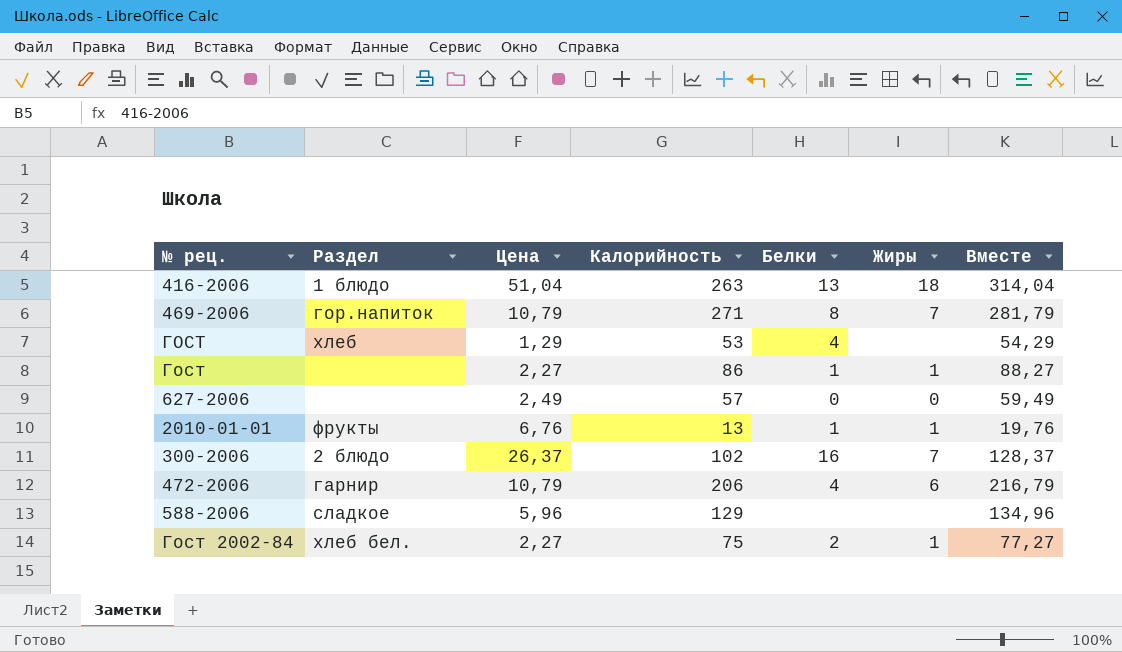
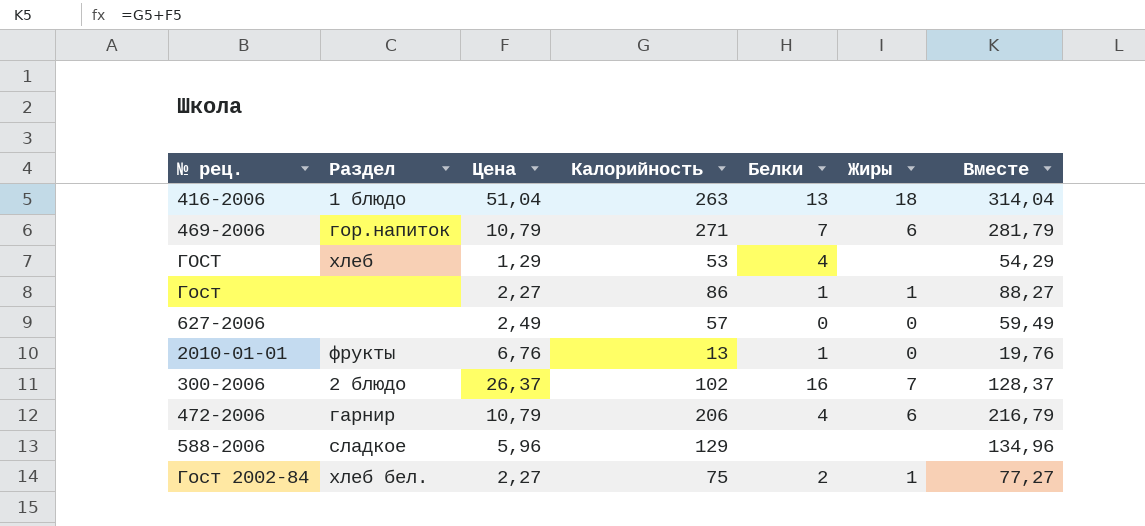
469-2006 | Белки: 8 -> 7
469-2006 | Жиры: 7 -> 6
2010-01-01 | Жиры: 1 -> 0

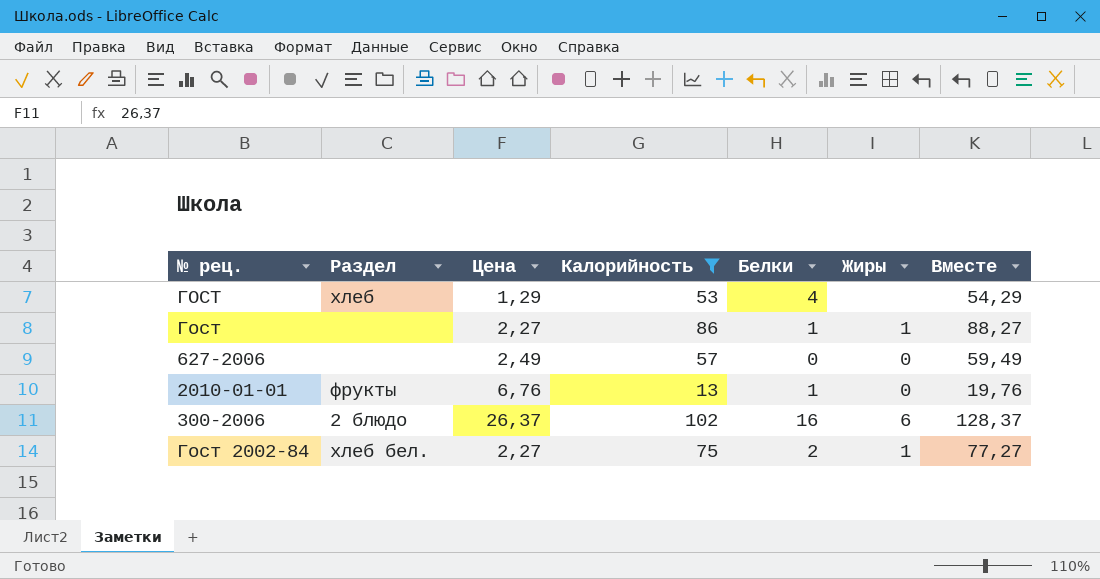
filter: none -> Калорийность <= 102
300-2006 | Жиры: 7 -> 6

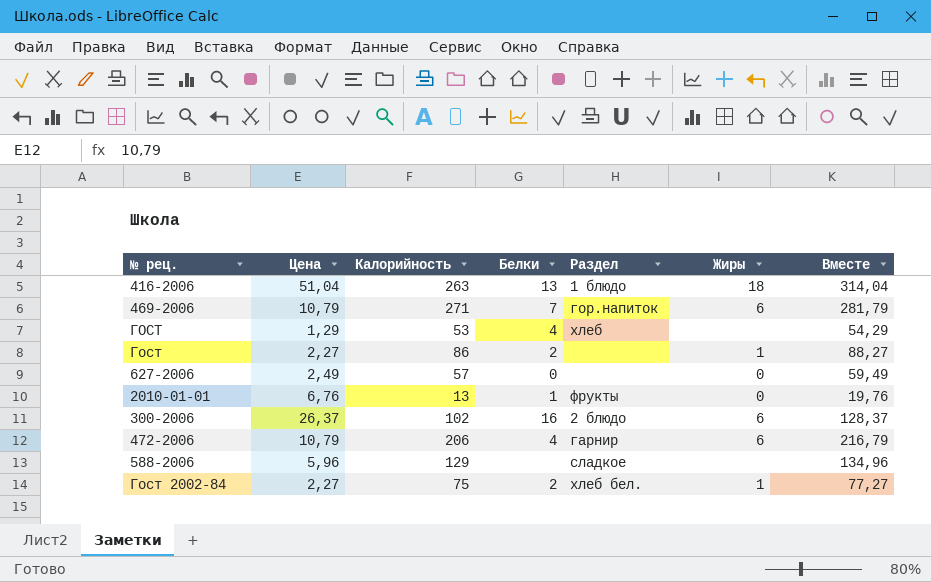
filter: Калорийность <= 102 -> none
column Раздел | position: 2 -> 5
Гост | Белки: 1 -> 2

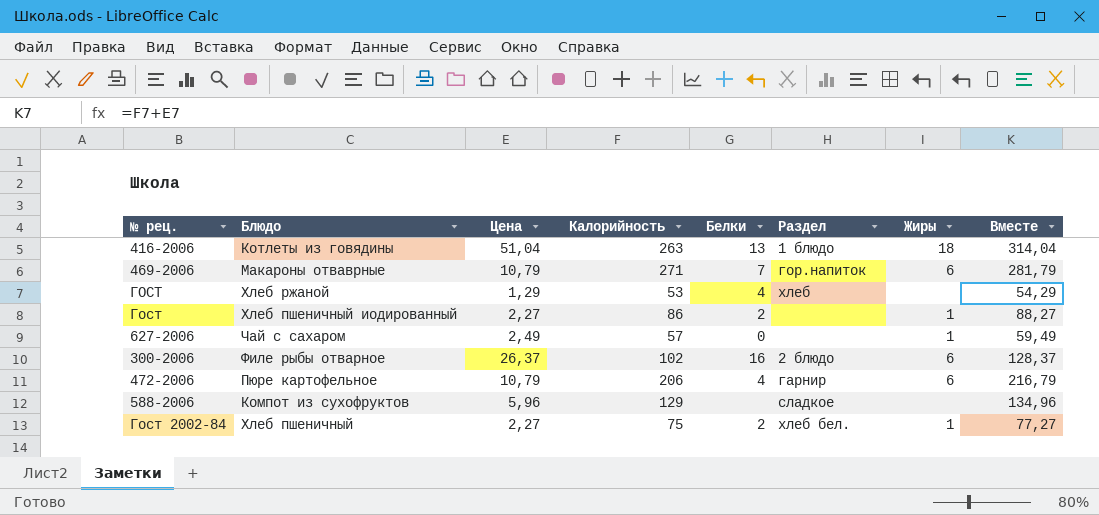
column Блюдо | position: none -> 2
row 2010-01-01: 6,76 | 13 | 1 | фрукты | 0 | 19,76 -> none
627-2006 | Жиры: 0 -> 1

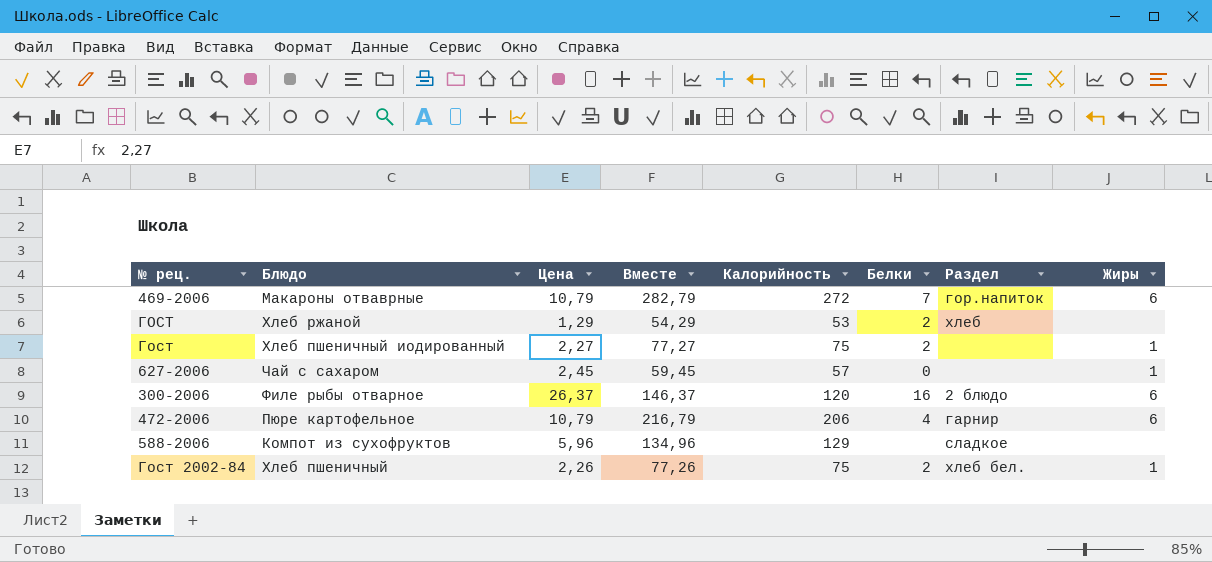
column Вместе | position: 8 -> 4
row 416-2006: Котлеты из говядины | 51,04 | 263 | 13 | 1 блюдо | 18 | 314,04 -> none
469-2006 | Вместе: 281,79 -> 282,79
469-2006 | Калорийность: 271 -> 272
ГОСТ | Белки: 4 -> 2
Гост | Вместе: 88,27 -> 77,27
Гост | Калорийность: 86 -> 75
627-2006 | Цена: 2,49 -> 2,45
627-2006 | Вместе: 59,49 -> 59,45
300-2006 | Вместе: 128,37 -> 146,37
300-2006 | Калорийность: 102 -> 120
Гост 2002-84 | Цена: 2,27 -> 2,26
Гост 2002-84 | Вместе: 77,27 -> 77,26

